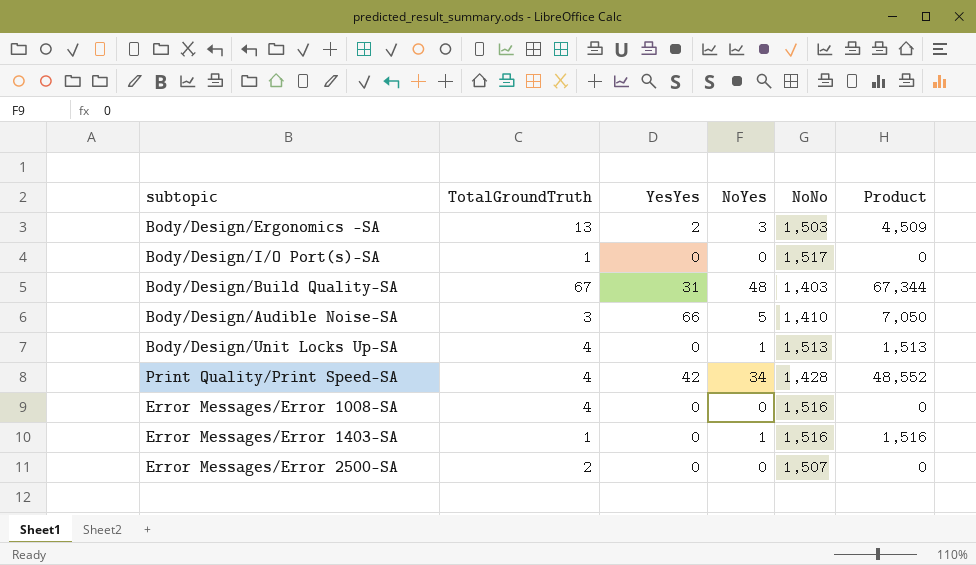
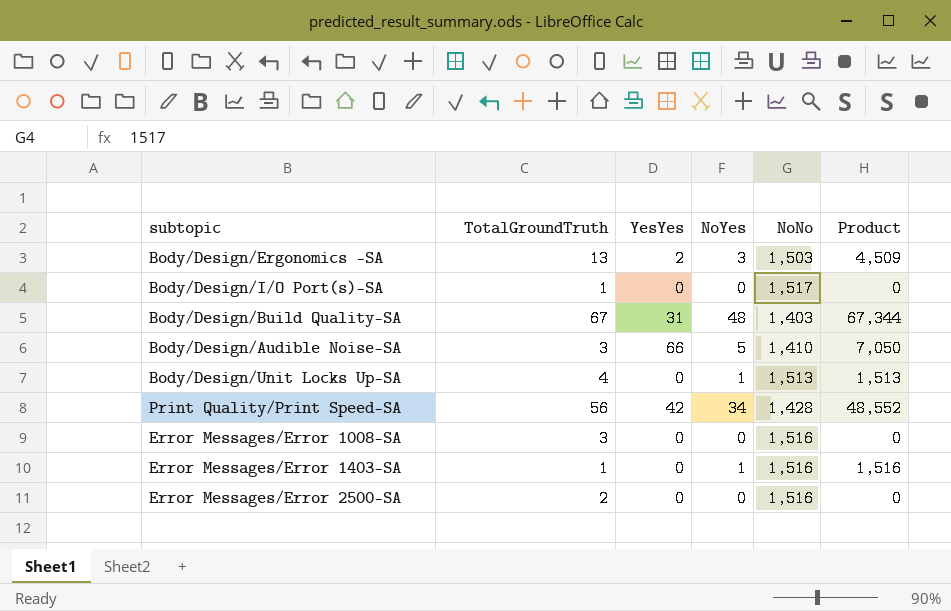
Print Quality/Print Speed-SA | TotalGroundTruth: 4 -> 56
Error Messages/Error 1008-SA | TotalGroundTruth: 4 -> 3
Error Messages/Error 2500-SA | NoNo: 1,507 -> 1,516

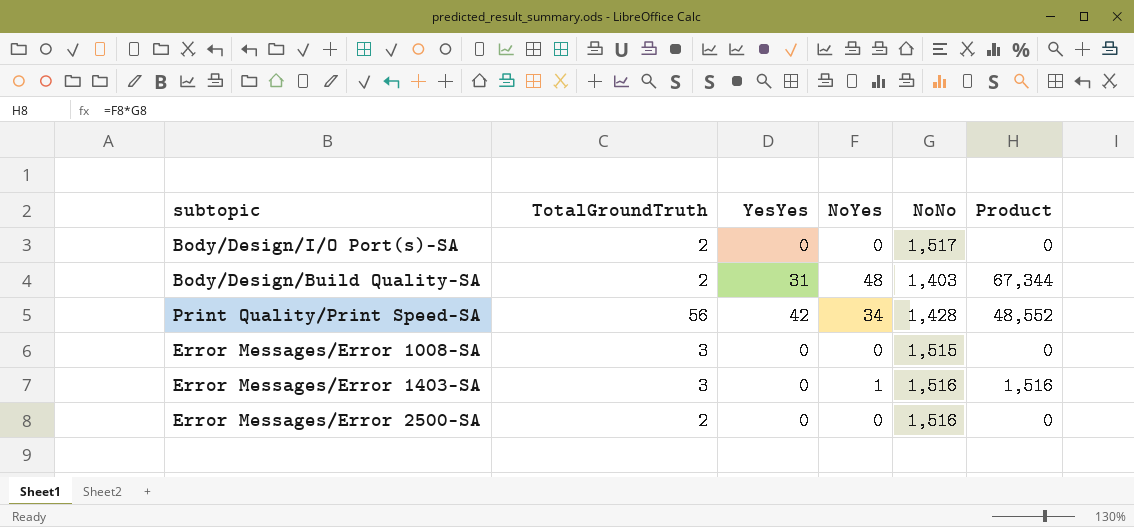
row Body/Design/Ergonomics -SA: 13 | 2 | 3 | 1,503 | 4,509 -> none
row Body/Design/Audible Noise-SA: 3 | 66 | 5 | 1,410 | 7,050 -> none
row Body/Design/Unit Locks Up-SA: 4 | 0 | 1 | 1,513 | 1,513 -> none
Body/Design/I/O Port(s)-SA | TotalGroundTruth: 1 -> 2
Body/Design/Build Quality-SA | TotalGroundTruth: 67 -> 2
Error Messages/Error 1008-SA | NoNo: 1,516 -> 1,515
Error Messages/Error 1403-SA | TotalGroundTruth: 1 -> 3

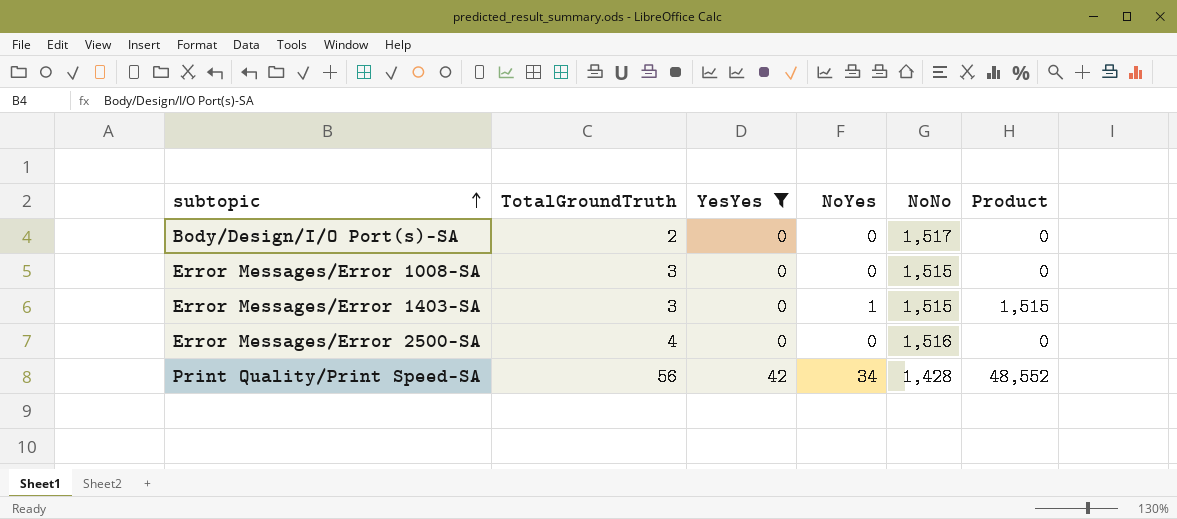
filter: none -> YesYes != 31
row order: none -> subtopic ascending
Error Messages/Error 1403-SA | NoNo: 1,516 -> 1,515
Error Messages/Error 1403-SA | Product: 1,516 -> 1,515
Error Messages/Error 2500-SA | TotalGroundTruth: 2 -> 4

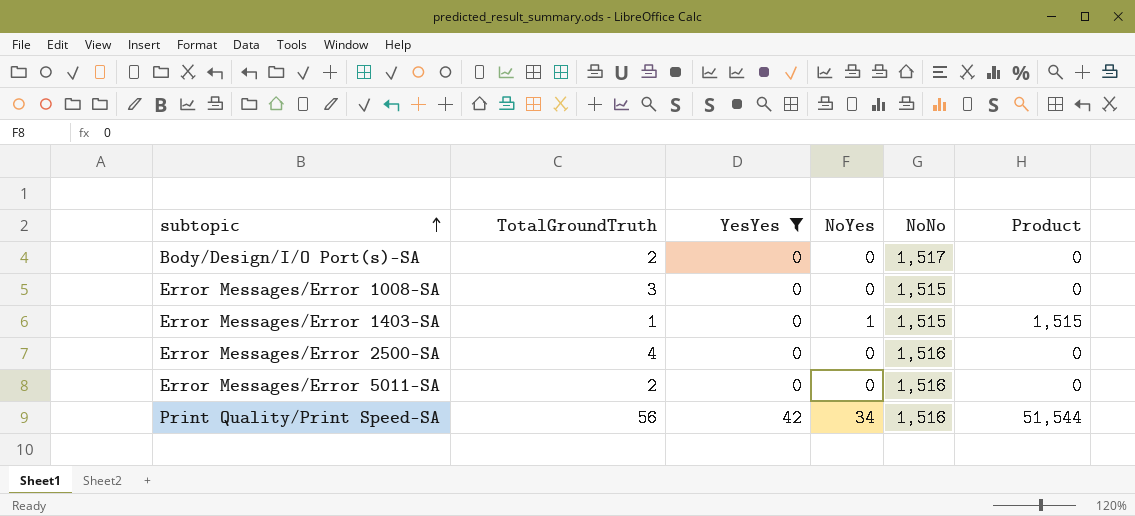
Error Messages/Error 1403-SA | TotalGroundTruth: 3 -> 1
row Error Messages/Error 5011-SA: none -> 2 | 0 | 0 | 1,516 | 0
Print Quality/Print Speed-SA | NoNo: 1,428 -> 1,516
Print Quality/Print Speed-SA | Product: 48,552 -> 51,544

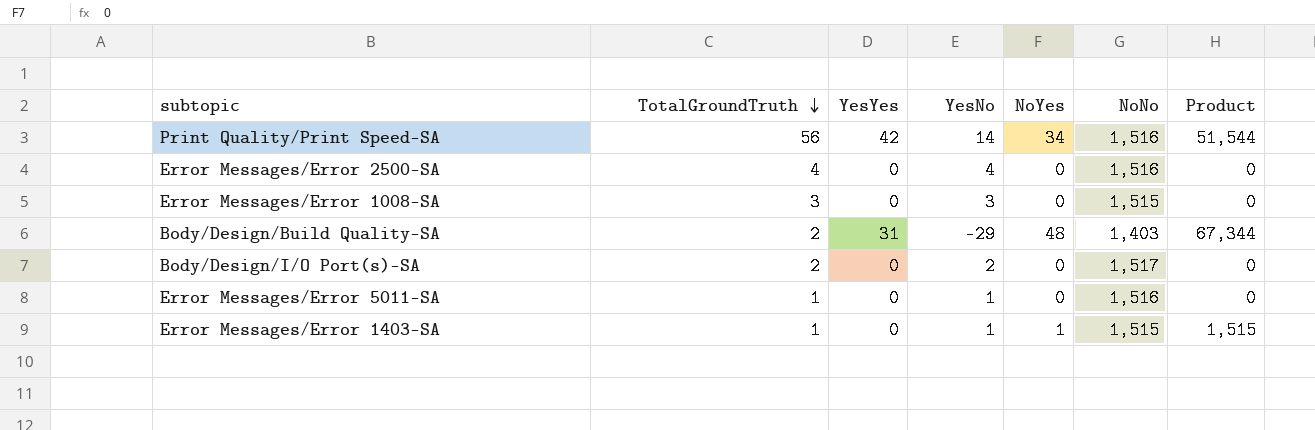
filter: YesYes != 31 -> none
row order: subtopic ascending -> TotalGroundTruth descending
column YesNo | formula: none -> [TotalGroundTruth] - [YesYes]
Error Messages/Error 5011-SA | TotalGroundTruth: 2 -> 1

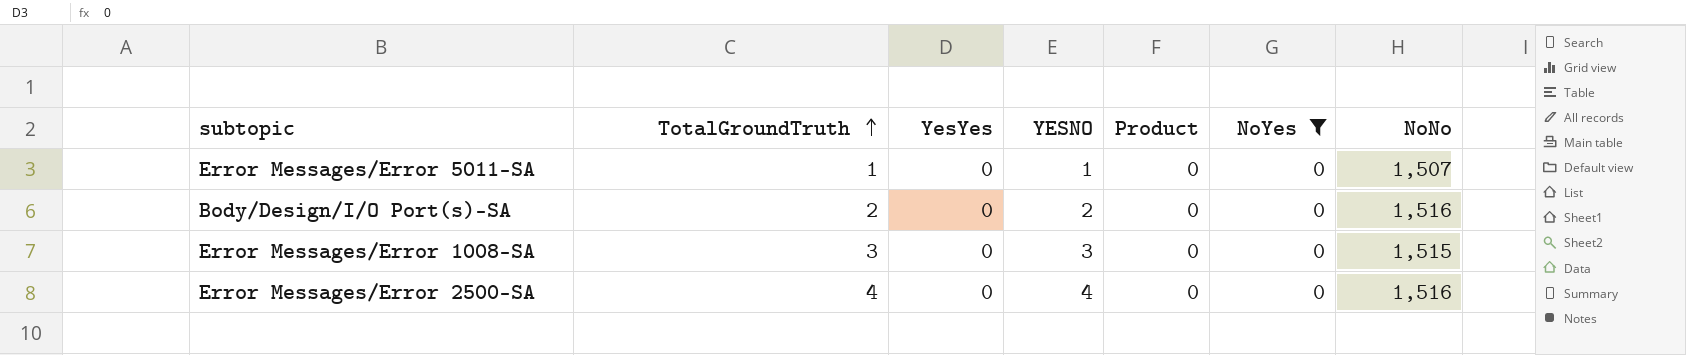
filter: none -> NoYes = 0
row order: TotalGroundTruth descending -> TotalGroundTruth ascending
column name: YesNo -> YESNO
column Product | position: 7 -> 5
Error Messages/Error 5011-SA | NoNo: 1,516 -> 1,507
Body/Design/I/O Port(s)-SA | NoNo: 1,517 -> 1,516

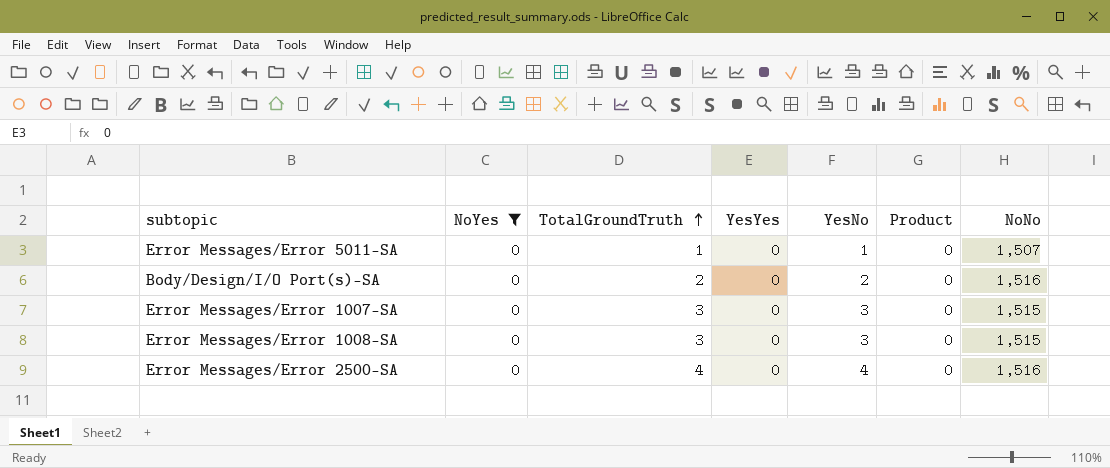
column NoYes | position: 6 -> 2
column name: YESNO -> YesNo
row Error Messages/Error 1007-SA: none -> 0 | 3 | 0 | 3 | 0 | 1,515

